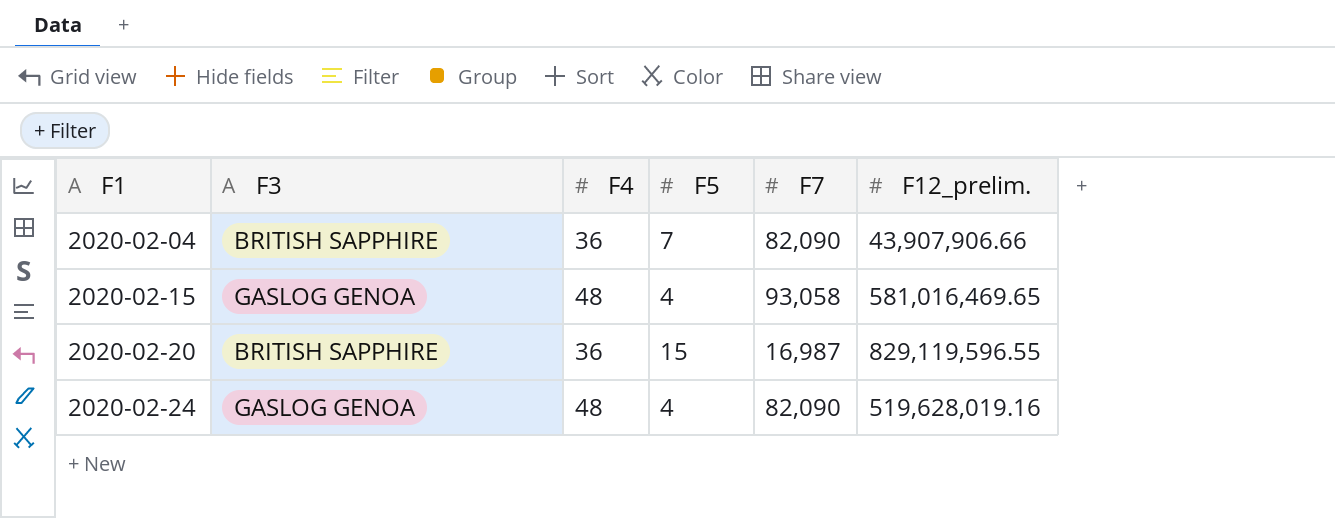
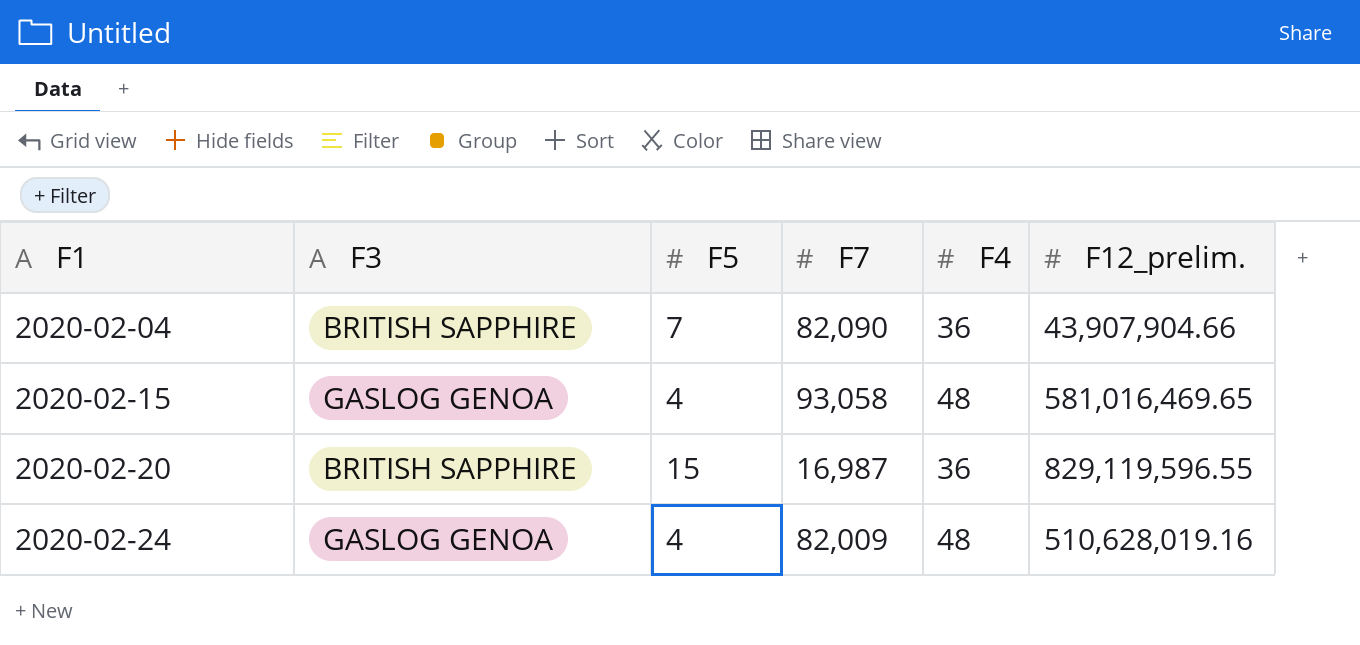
column F4 | position: 3 -> 5
2020-02-04 | F12_prelim.: 43,907,906.66 -> 43,907,904.66
2020-02-24 | F7: 82,090 -> 82,009
2020-02-24 | F12_prelim.: 519,628,019.16 -> 510,628,019.16

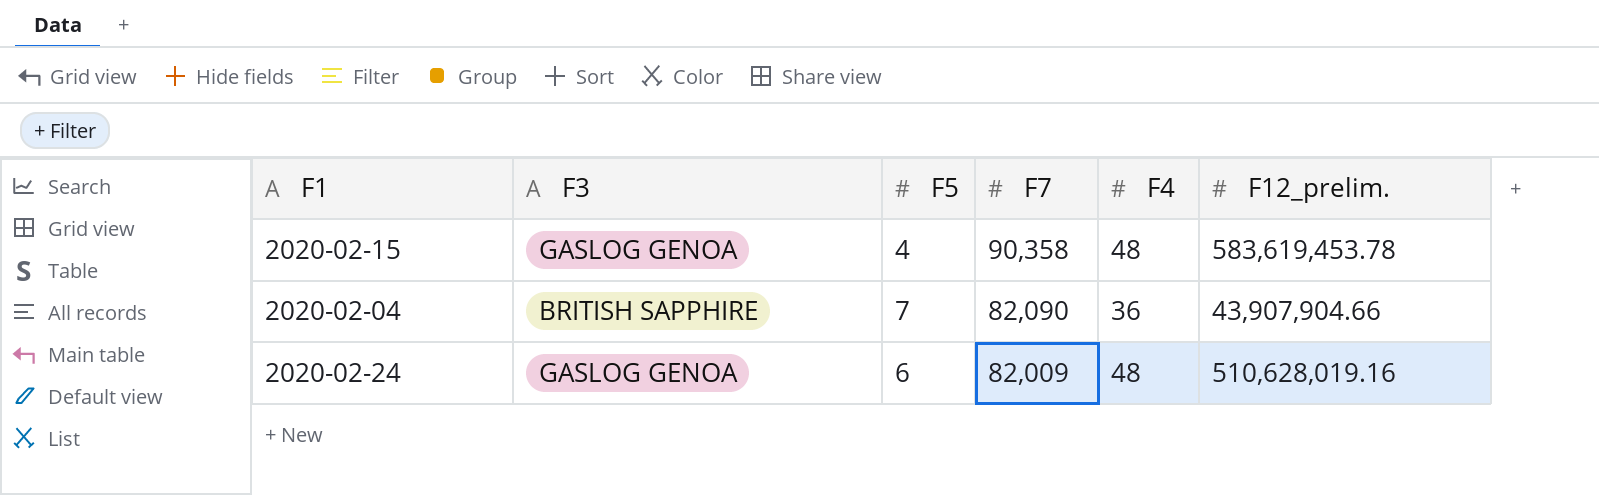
row order: F1 ascending -> F7 descending
row 2020-02-20: BRITISH SAPPHIRE | 15 | 16,987 | 36 | 829,119,596.55 -> none
2020-02-15 | F7: 93,058 -> 90,358
2020-02-15 | F12_prelim.: 581,016,469.65 -> 583,619,453.78
2020-02-24 | F5: 4 -> 6

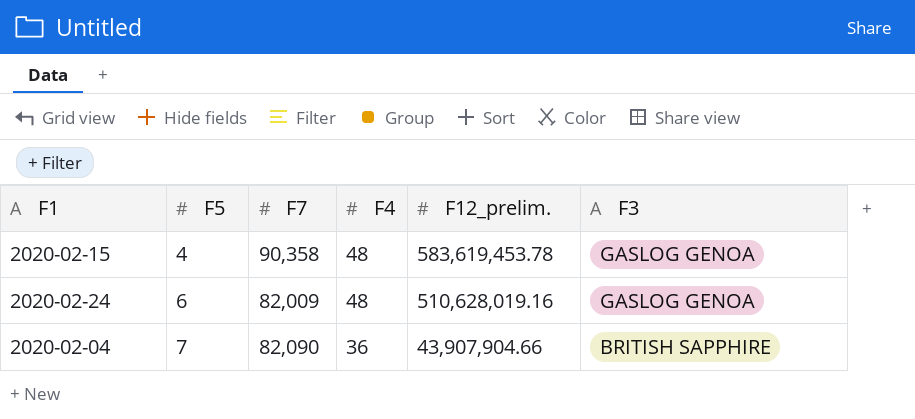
row order: F7 descending -> F5 ascending
column F3 | position: 2 -> 6

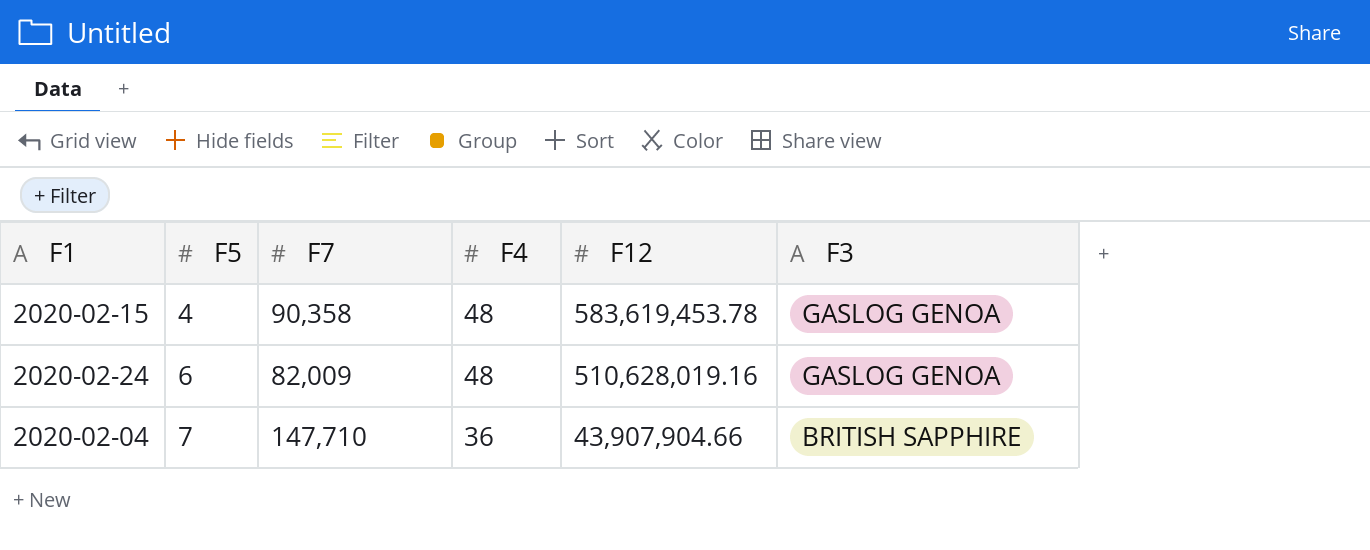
column name: F12_prelim. -> F12
2020-02-04 | F7: 82,090 -> 147,710

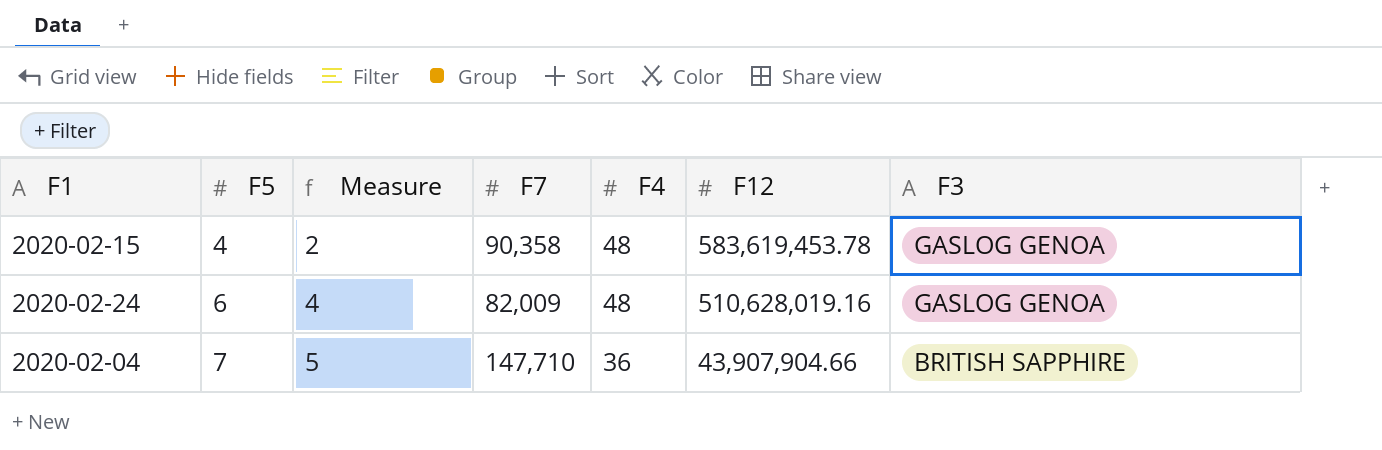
column Measure | formula: none -> [F5] - 2

